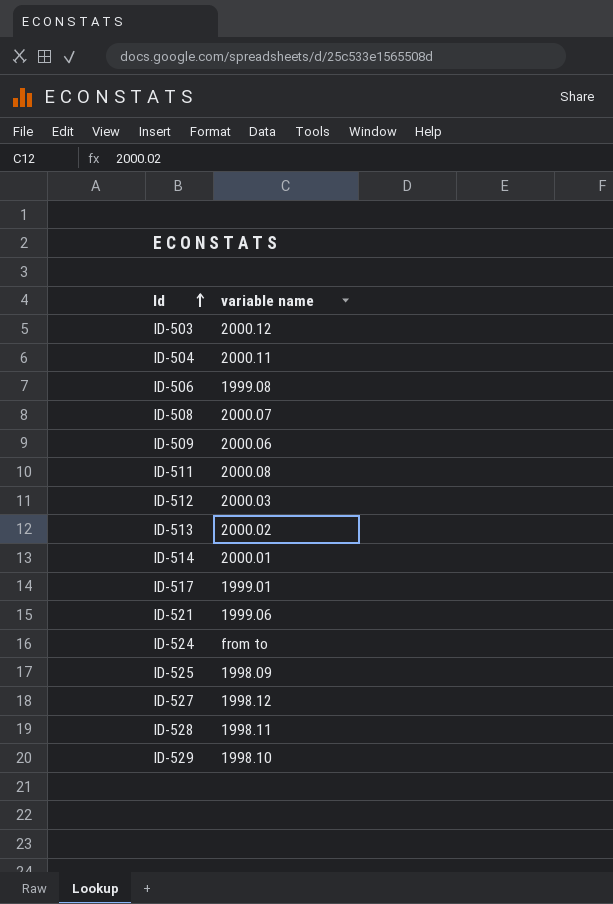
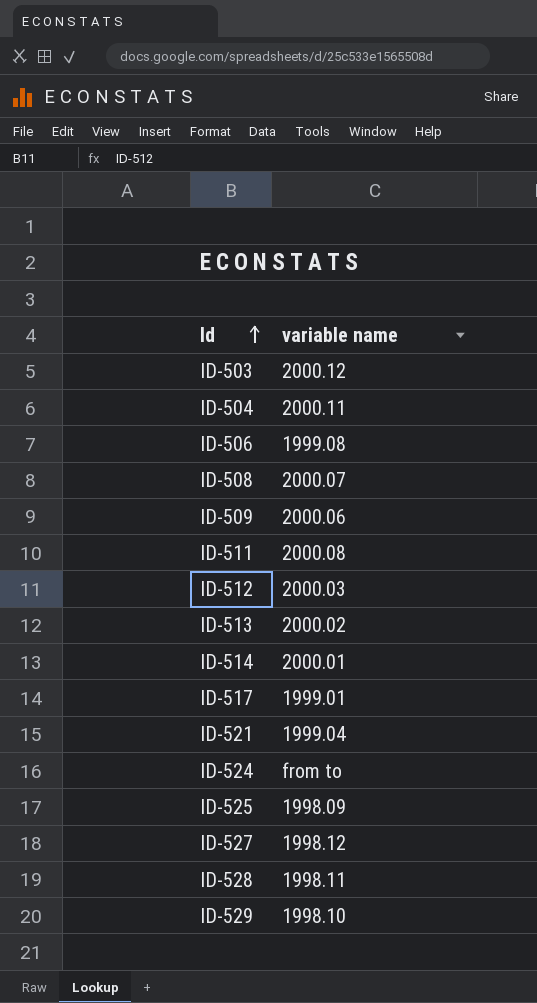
ID-521 | variable name: 1999.06 -> 1999.04

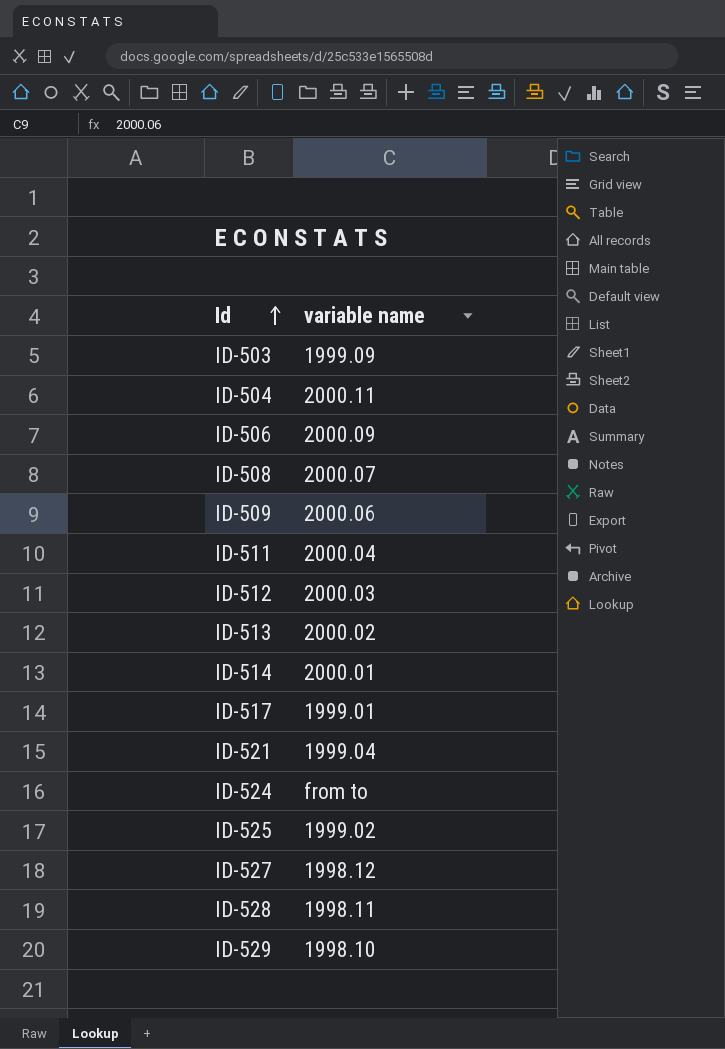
ID-503 | variable name: 2000.12 -> 1999.09
ID-506 | variable name: 1999.08 -> 2000.09
ID-511 | variable name: 2000.08 -> 2000.04
ID-525 | variable name: 1998.09 -> 1999.02

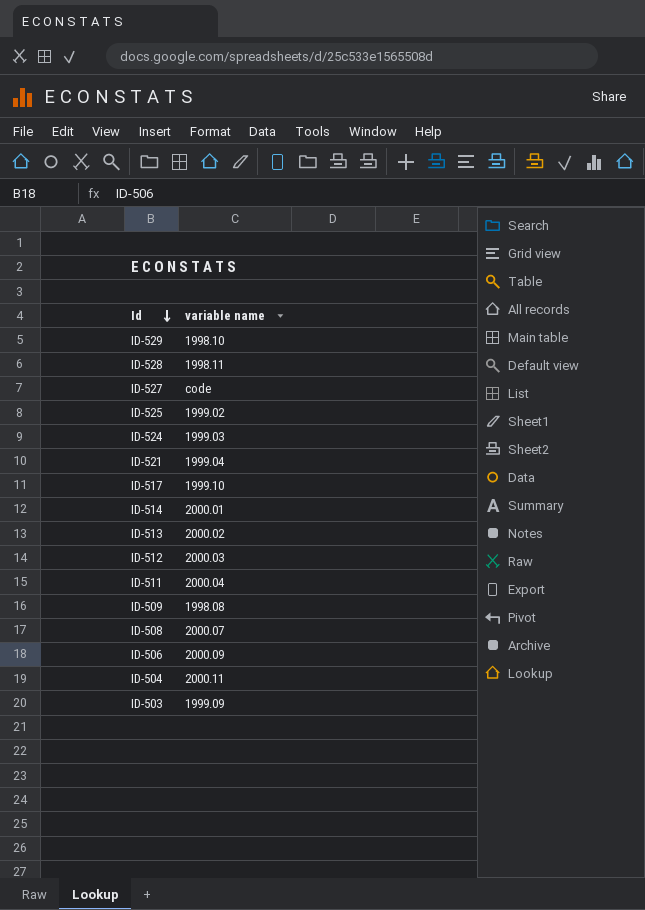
row order: Id ascending -> Id descending
ID-527 | variable name: 1998.12 -> code
ID-524 | variable name: from to -> 1999.03
ID-517 | variable name: 1999.01 -> 1999.10
ID-509 | variable name: 2000.06 -> 1998.08

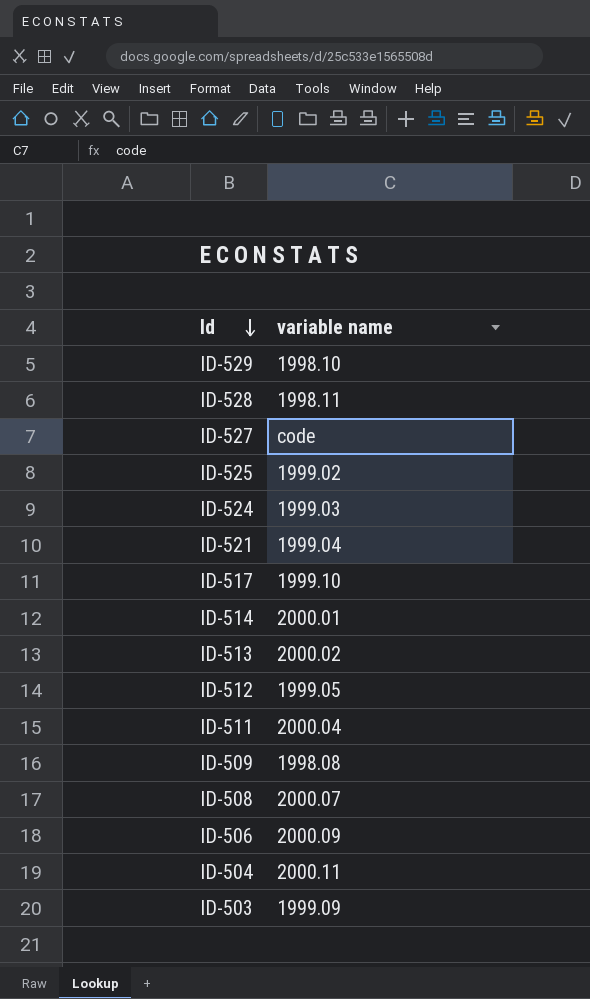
ID-512 | variable name: 2000.03 -> 1999.05

